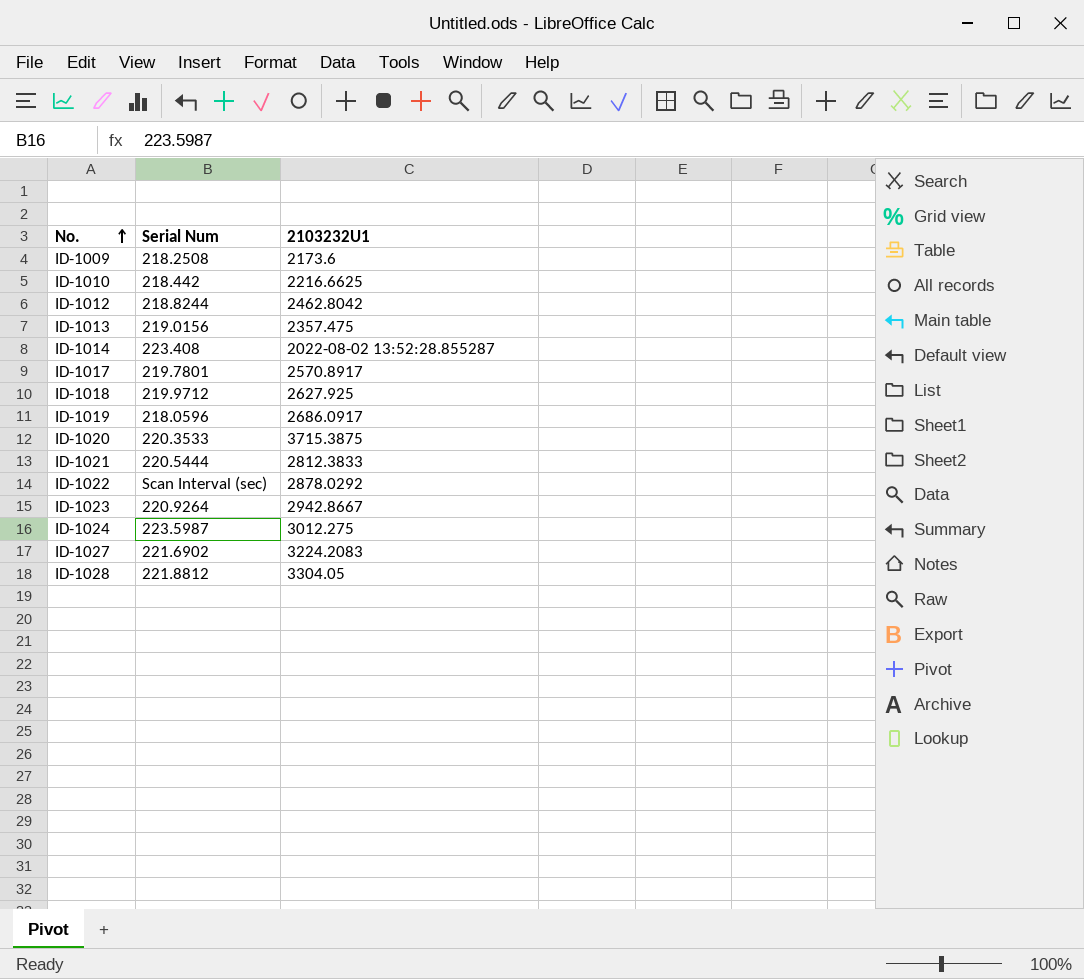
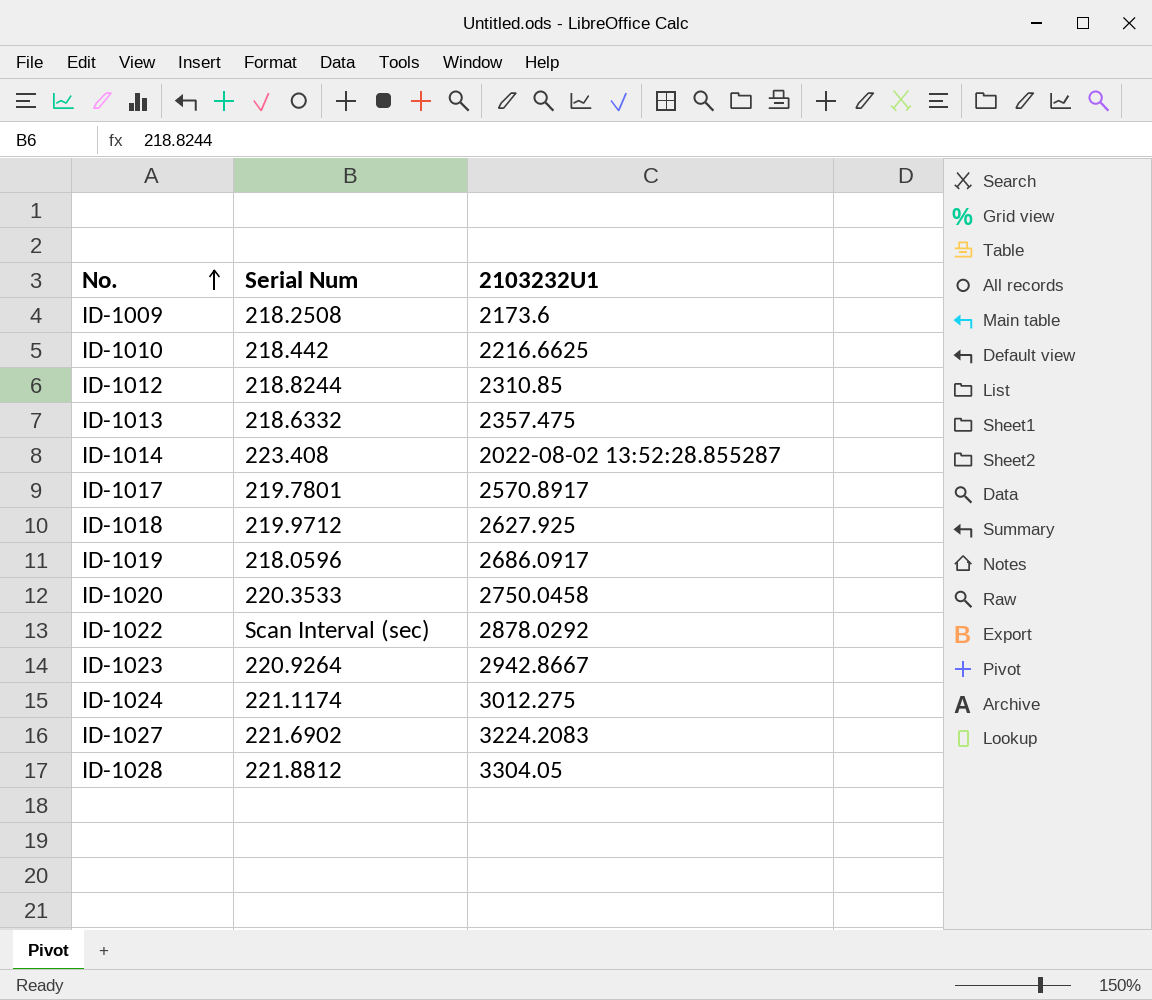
row ID-1021: 220.5444 | 2812.3833 -> none
ID-1012 | 2103232U1: 2462.8042 -> 2310.85
ID-1013 | Serial Num: 219.0156 -> 218.6332
ID-1020 | 2103232U1: 3715.3875 -> 2750.0458
ID-1024 | Serial Num: 223.5987 -> 221.1174

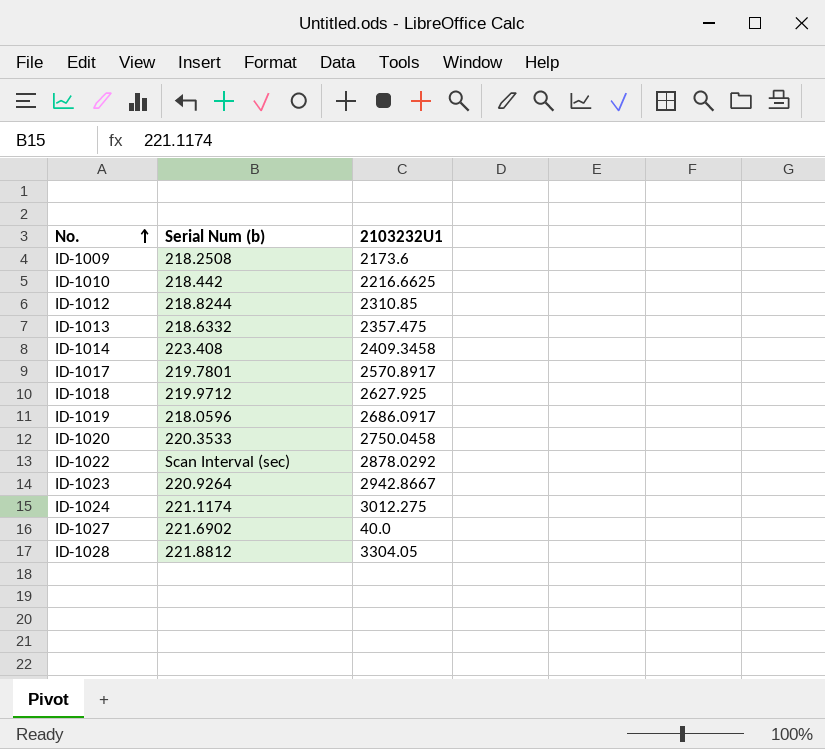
column name: Serial Num -> Serial Num (b)
ID-1014 | 2103232U1: 2022-08-02 13:52:28.855287 -> 2409.3458
ID-1027 | 2103232U1: 3224.2083 -> 40.0

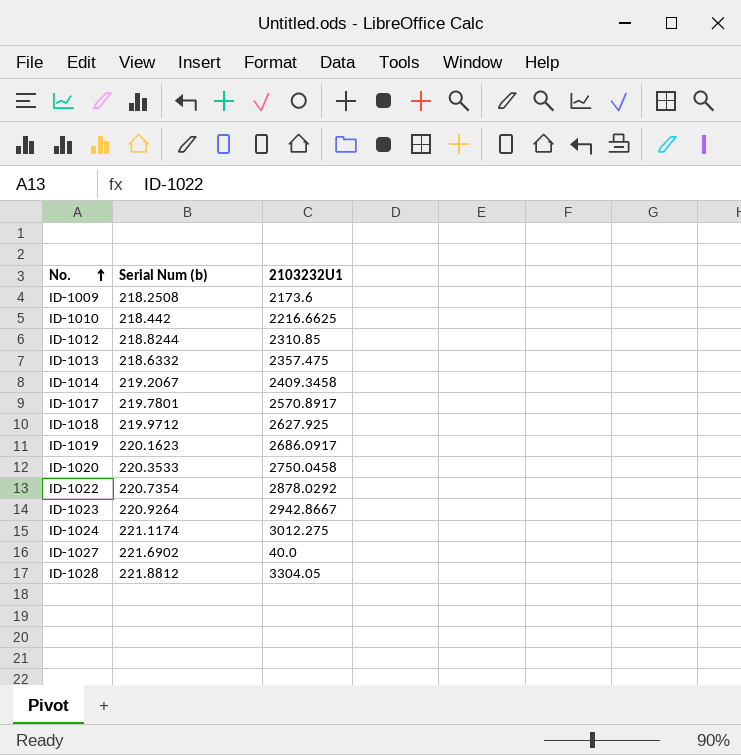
ID-1014 | Serial Num (b): 223.408 -> 219.2067
ID-1019 | Serial Num (b): 218.0596 -> 220.1623
ID-1022 | Serial Num (b): Scan Interval (sec) -> 220.7354

